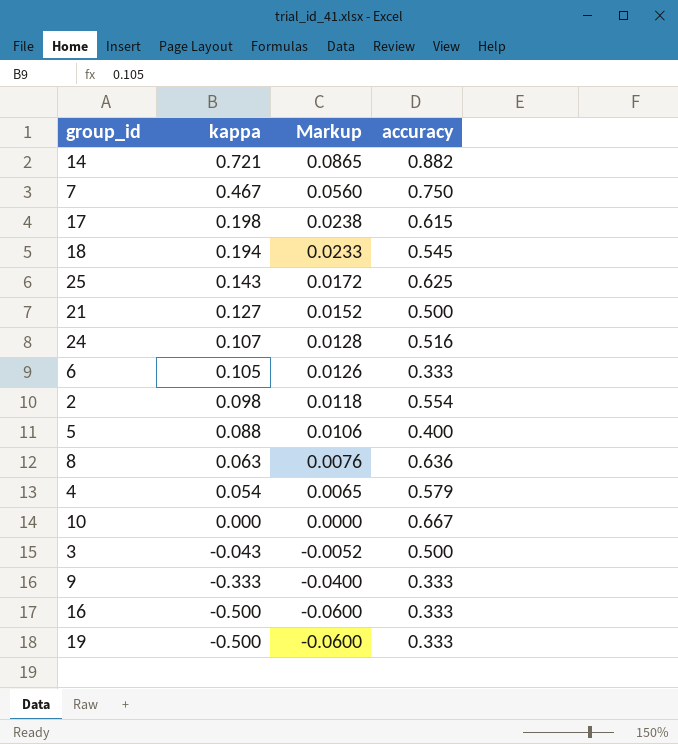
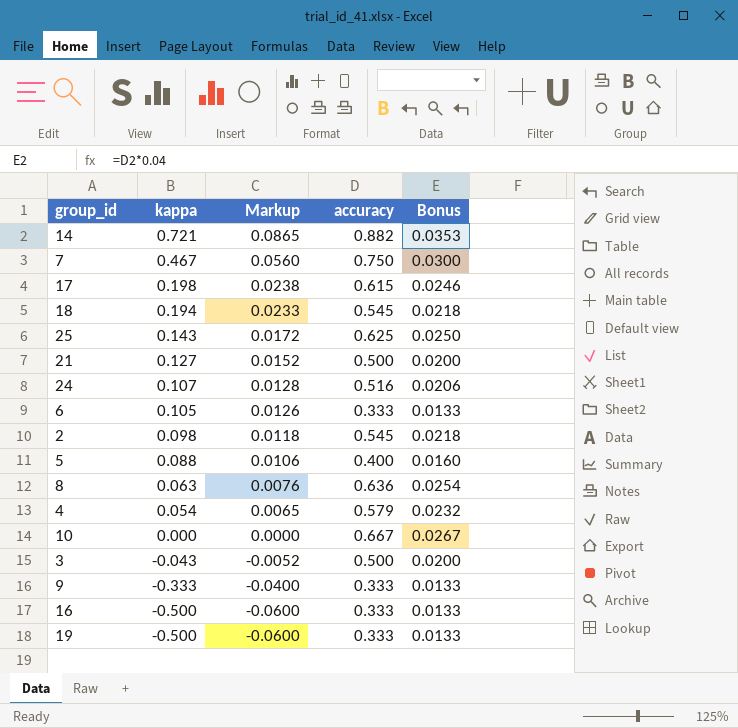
column Bonus | formula: none -> [accuracy] * 0.04
2 | accuracy: 0.554 -> 0.545

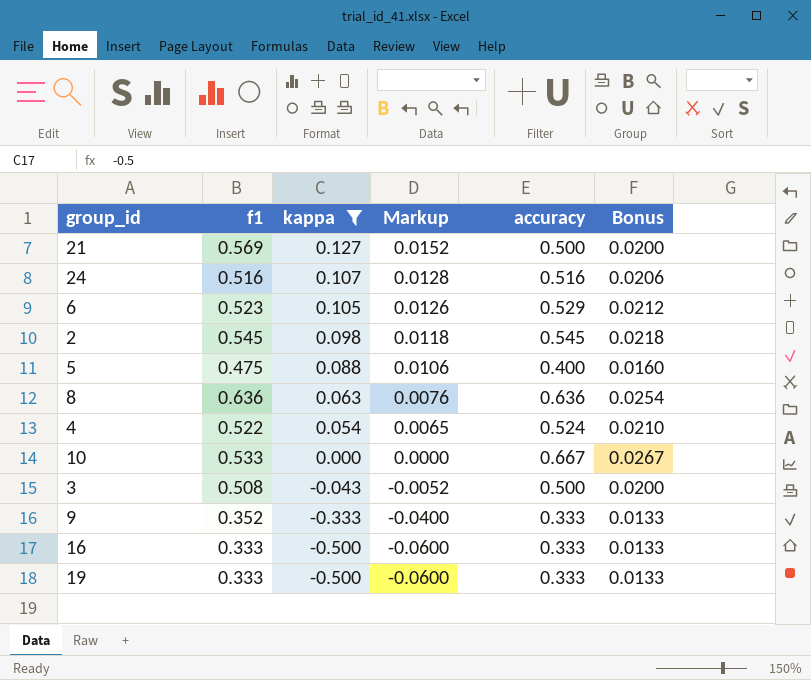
filter: none -> kappa <= 0.127
column f1 | position: none -> 2
6 | accuracy: 0.333 -> 0.529
6 | Bonus: 0.0133 -> 0.0212
4 | accuracy: 0.579 -> 0.524
4 | Bonus: 0.0232 -> 0.0210

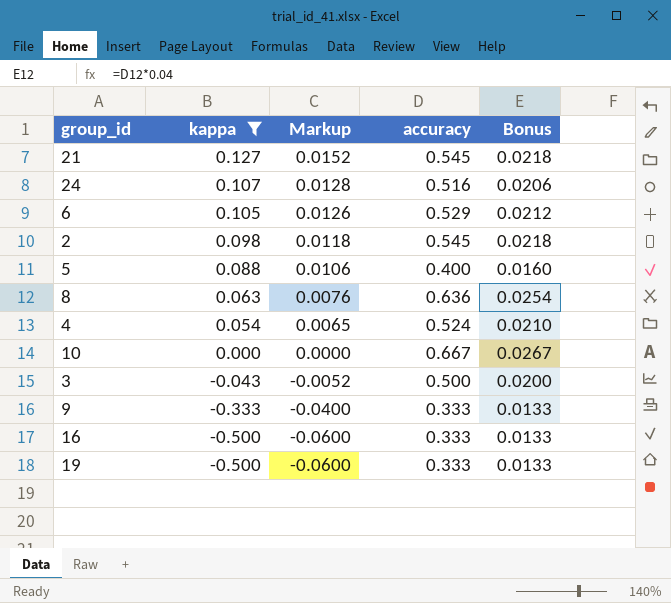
column f1 | position: 2 -> none
21 | accuracy: 0.500 -> 0.545
21 | Bonus: 0.0200 -> 0.0218

